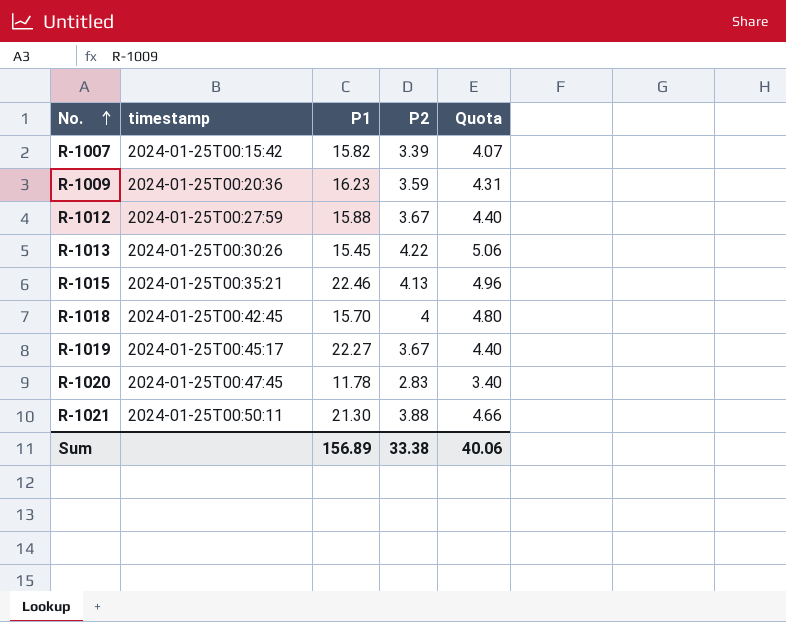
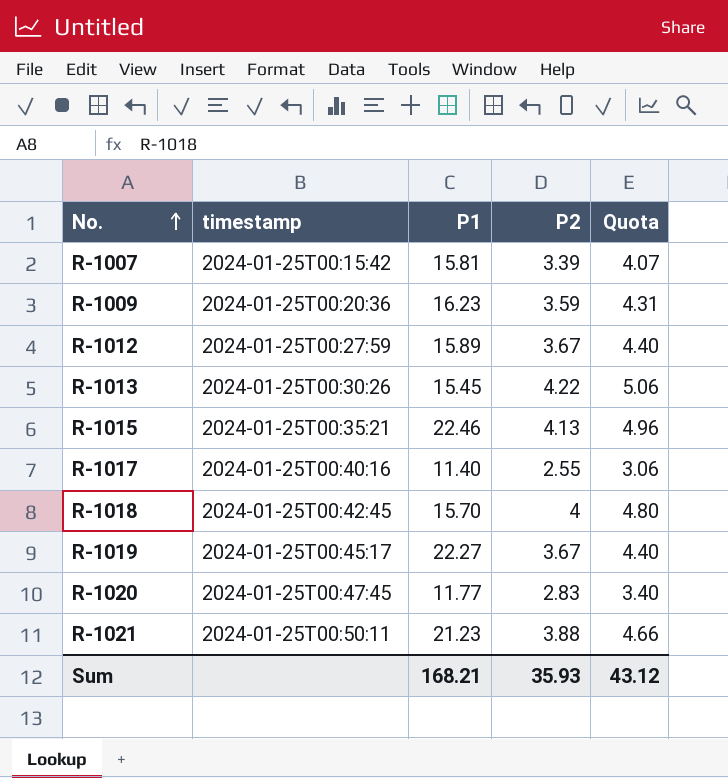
R-1007 | P1: 15.82 -> 15.81
R-1012 | P1: 15.88 -> 15.89
row R-1017: none -> 2024-01-25T00:40:16 | 11.40 | 2.55 | 3.06
R-1020 | P1: 11.78 -> 11.77
R-1021 | P1: 21.30 -> 21.23
Sum | P1: 156.89 -> 168.21
Sum | P2: 33.38 -> 35.93
Sum | Quota: 40.06 -> 43.12

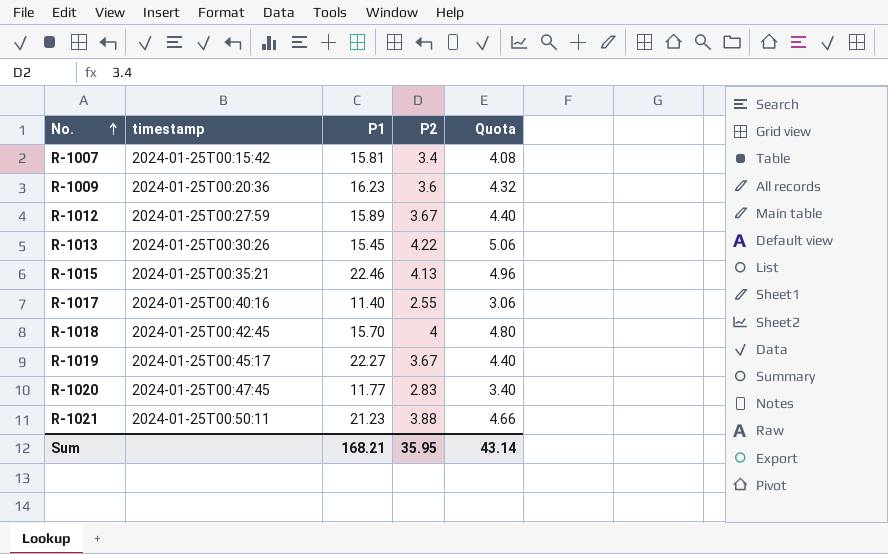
R-1007 | P2: 3.39 -> 3.4
R-1007 | Quota: 4.07 -> 4.08
R-1009 | P2: 3.59 -> 3.6
R-1009 | Quota: 4.31 -> 4.32
Sum | P2: 35.93 -> 35.95
Sum | Quota: 43.12 -> 43.14

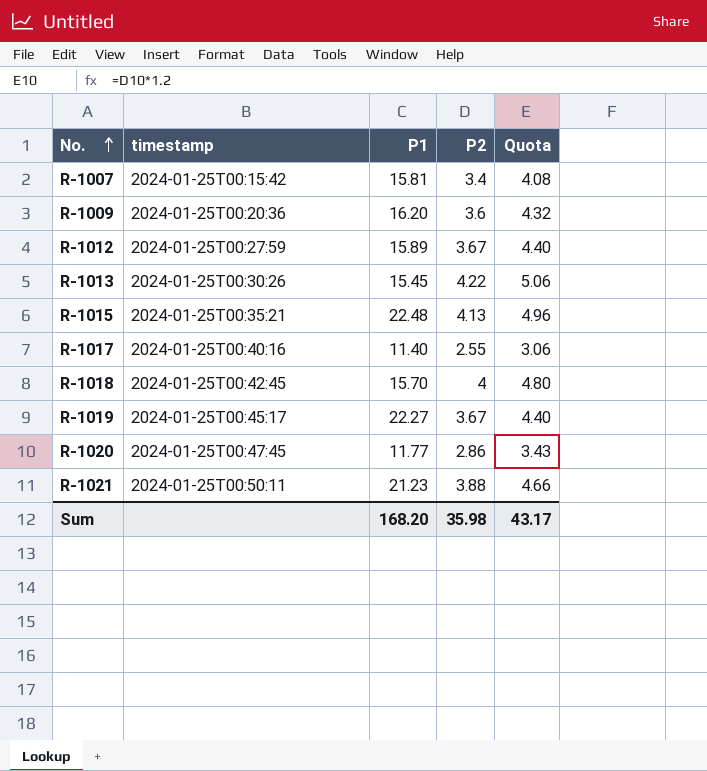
R-1009 | P1: 16.23 -> 16.20
R-1015 | P1: 22.46 -> 22.48
R-1020 | P2: 2.83 -> 2.86
R-1020 | Quota: 3.40 -> 3.43
Sum | P1: 168.21 -> 168.20
Sum | P2: 35.95 -> 35.98
Sum | Quota: 43.14 -> 43.17

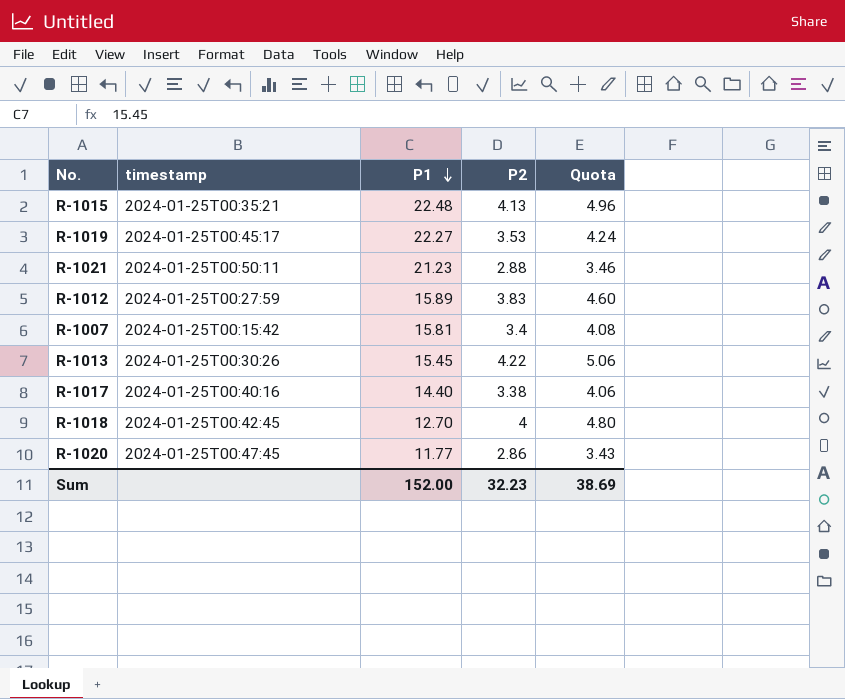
row order: No. ascending -> P1 descending
row R-1009: 2024-01-25T00:20:36 | 16.20 | 3.6 | 4.32 -> none
R-1019 | P2: 3.67 -> 3.53
R-1019 | Quota: 4.40 -> 4.24
R-1021 | P2: 3.88 -> 2.88
R-1021 | Quota: 4.66 -> 3.46
R-1012 | P2: 3.67 -> 3.83
R-1012 | Quota: 4.40 -> 4.60
R-1017 | P1: 11.40 -> 14.40
R-1017 | P2: 2.55 -> 3.38
R-1017 | Quota: 3.06 -> 4.06
R-1018 | P1: 15.70 -> 12.70
Sum | P1: 168.20 -> 152.00
Sum | P2: 35.98 -> 32.23
Sum | Quota: 43.17 -> 38.69

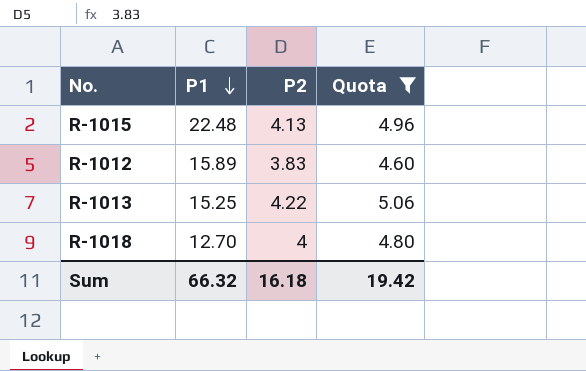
filter: none -> Quota >= 4.60
column timestamp | position: 2 -> none
R-1013 | P1: 15.45 -> 15.25
Sum | P1: 152.00 -> 66.32
Sum | P2: 32.23 -> 16.18
Sum | Quota: 38.69 -> 19.42

